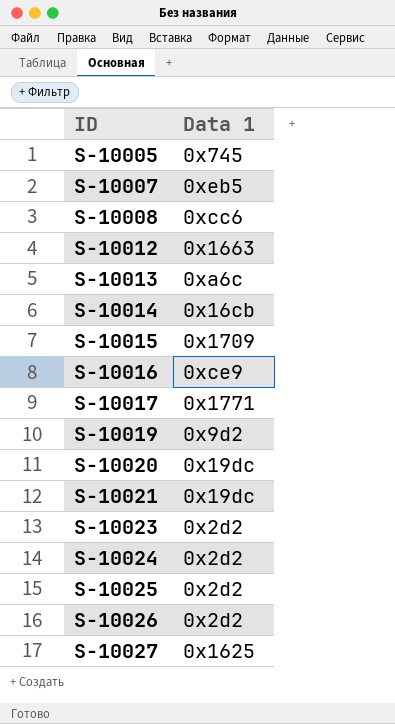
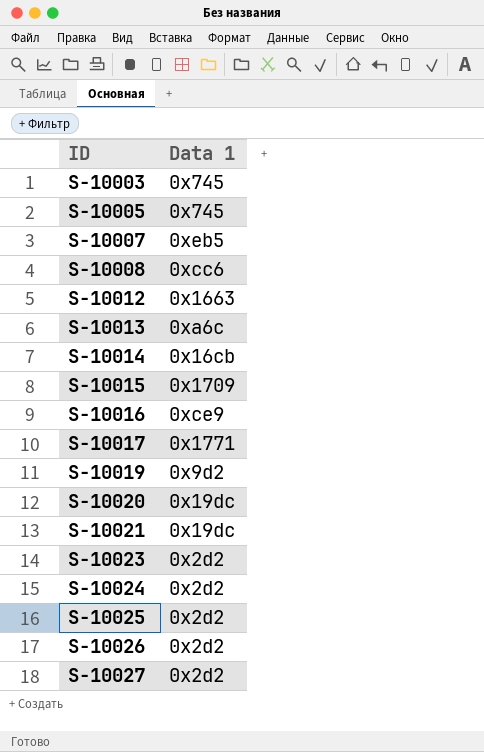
row S-10003: none -> 0x745
S-10027 | Data 1: 0x1625 -> 0x2d2

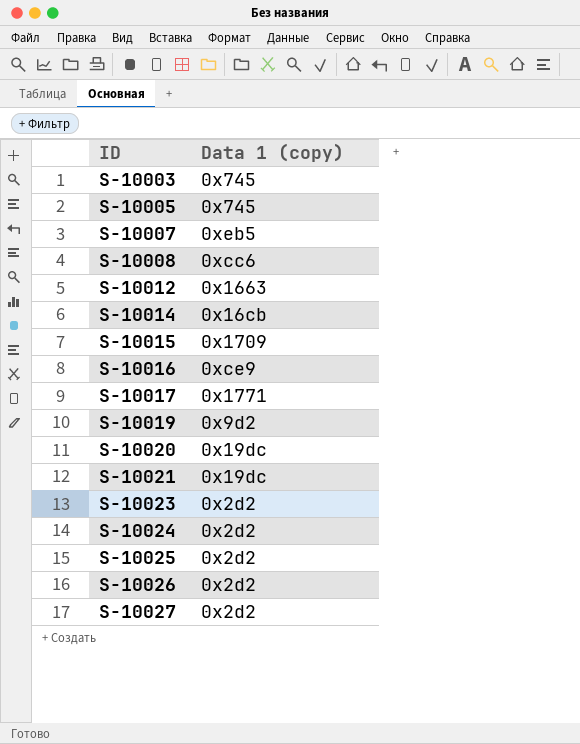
column name: Data 1 -> Data 1 (copy)
row S-10013: 0xa6c -> none

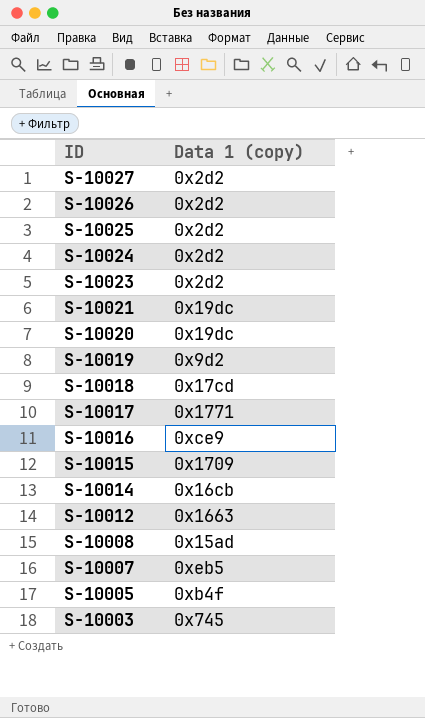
row order: ID ascending -> ID descending
row S-10018: none -> 0x17cd
S-10008 | Data 1 (copy): 0xcc6 -> 0x15ad
S-10005 | Data 1 (copy): 0x745 -> 0xb4f

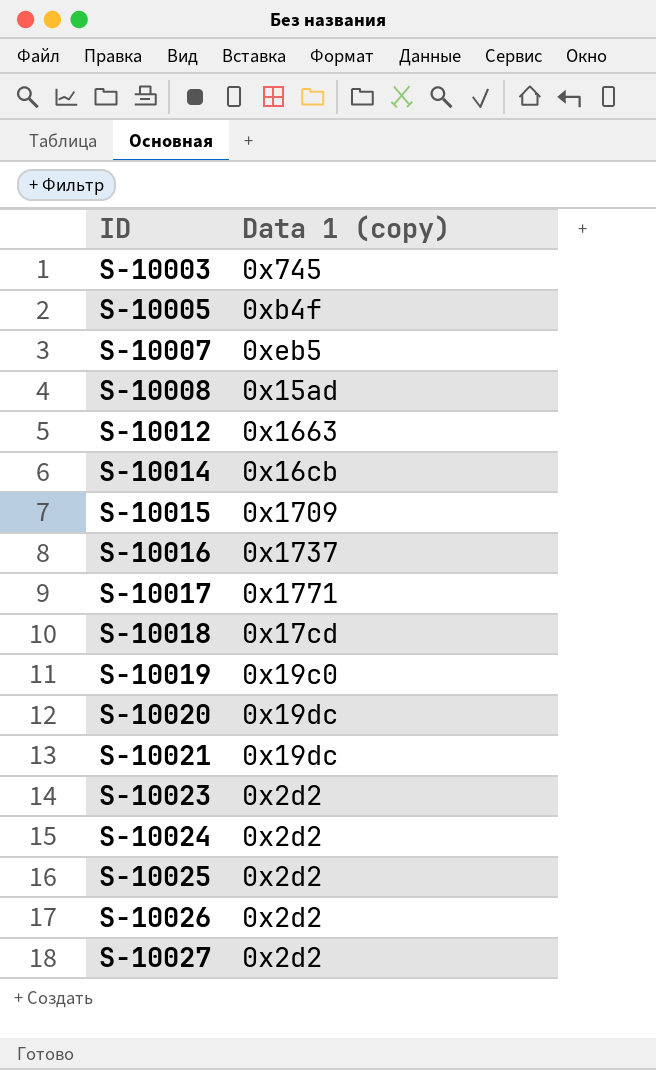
row order: ID descending -> ID ascending
S-10016 | Data 1 (copy): 0xce9 -> 0x1737
S-10019 | Data 1 (copy): 0x9d2 -> 0x19c0

